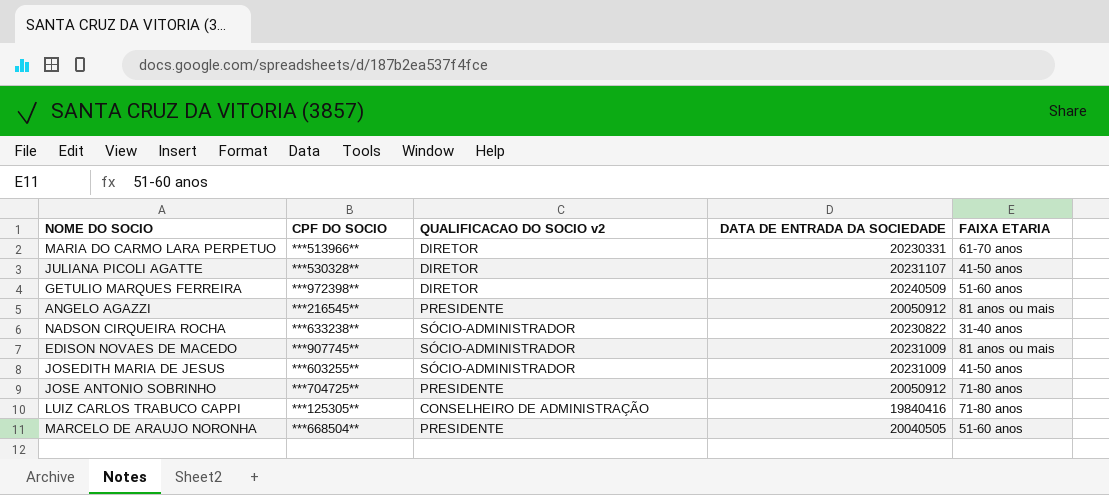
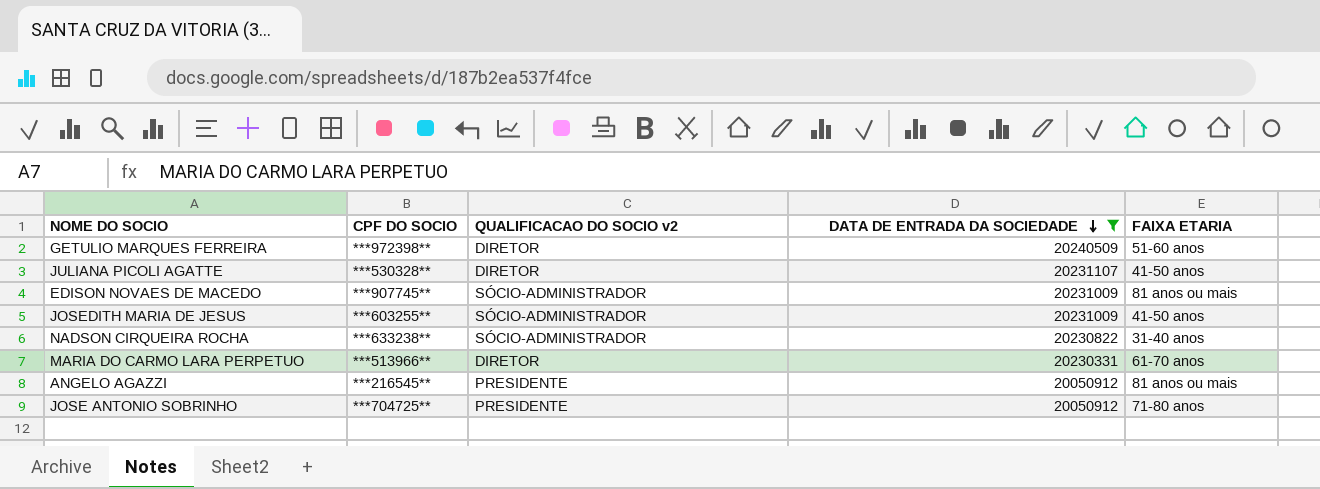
filter: none -> DATA DE ENTRADA DA SOCIEDADE >= 20050912
row order: none -> DATA DE ENTRADA DA SOCIEDADE descending

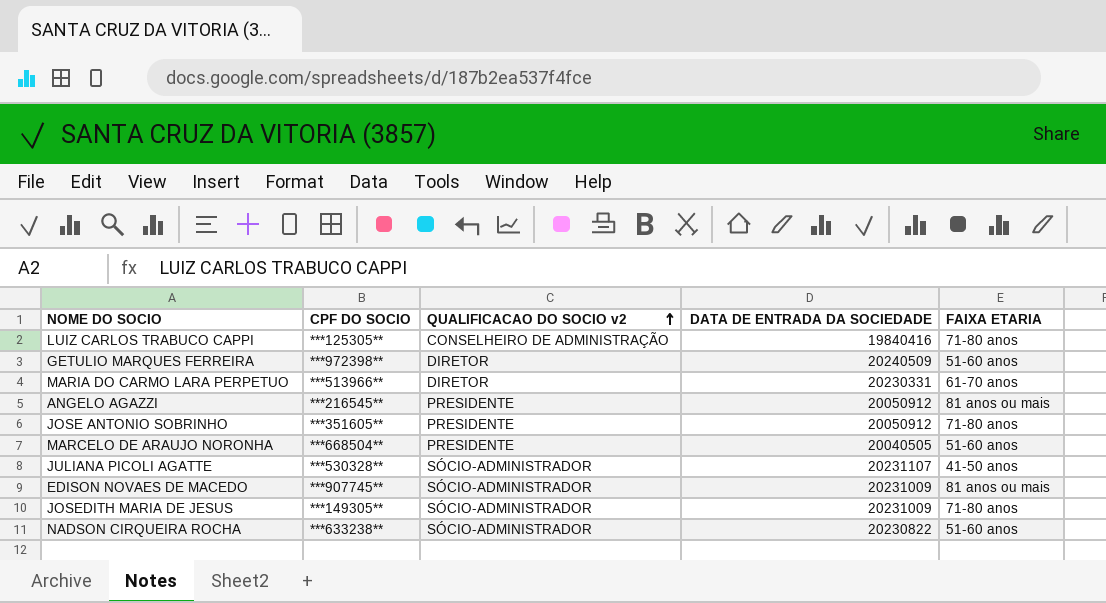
filter: DATA DE ENTRADA DA SOCIEDADE >= 20050912 -> none
row order: DATA DE ENTRADA DA SOCIEDADE descending -> QUALIFICACAO DO SOCIO v2 ascending
JOSE ANTONIO SOBRINHO | CPF DO SOCIO: ***704725** -> ***351605**
JULIANA PICOLI AGATTE | QUALIFICACAO DO SOCIO v2: DIRETOR -> SÓCIO-ADMINISTRADOR
JOSEDITH MARIA DE JESUS | CPF DO SOCIO: ***603255** -> ***149305**
JOSEDITH MARIA DE JESUS | FAIXA ETARIA: 41-50 anos -> 71-80 anos
NADSON CIRQUEIRA ROCHA | FAIXA ETARIA: 31-40 anos -> 51-60 anos

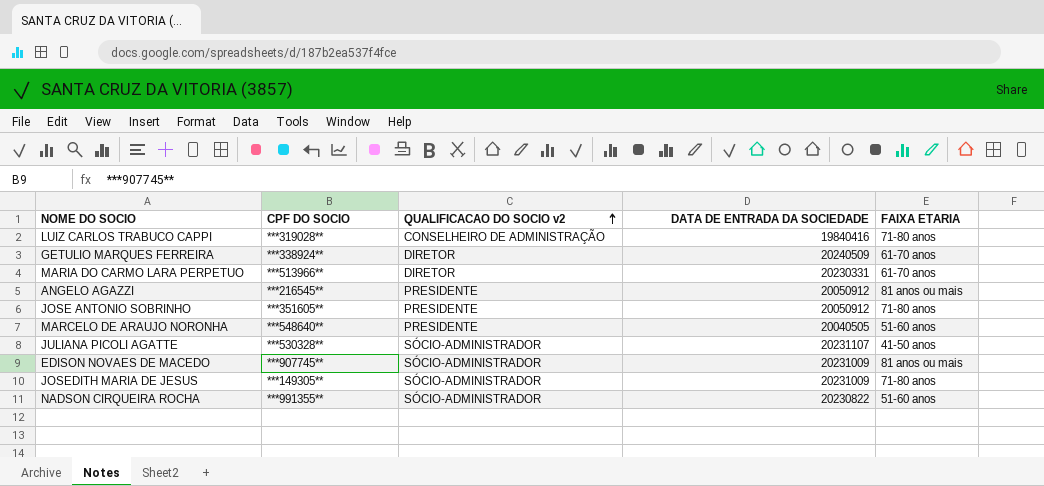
LUIZ CARLOS TRABUCO CAPPI | CPF DO SOCIO: ***125305** -> ***319028**
GETULIO MARQUES FERREIRA | CPF DO SOCIO: ***972398** -> ***338924**
GETULIO MARQUES FERREIRA | FAIXA ETARIA: 51-60 anos -> 61-70 anos
MARCELO DE ARAUJO NORONHA | CPF DO SOCIO: ***668504** -> ***548640**
NADSON CIRQUEIRA ROCHA | CPF DO SOCIO: ***633238** -> ***991355**

